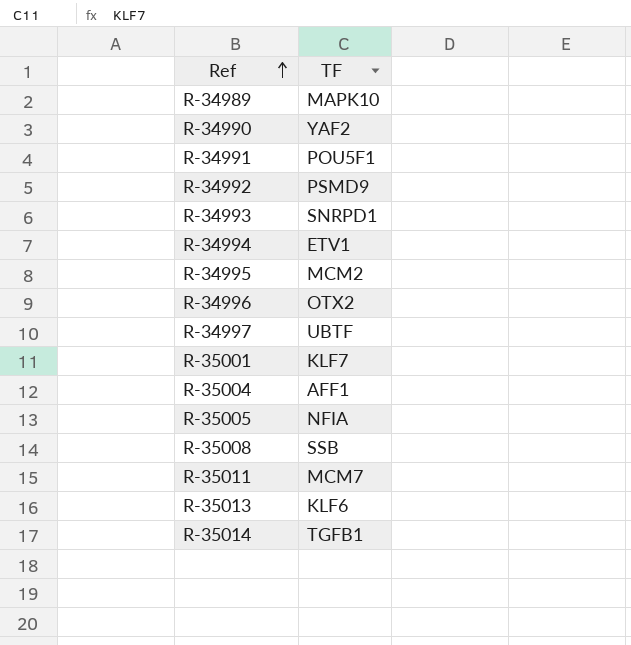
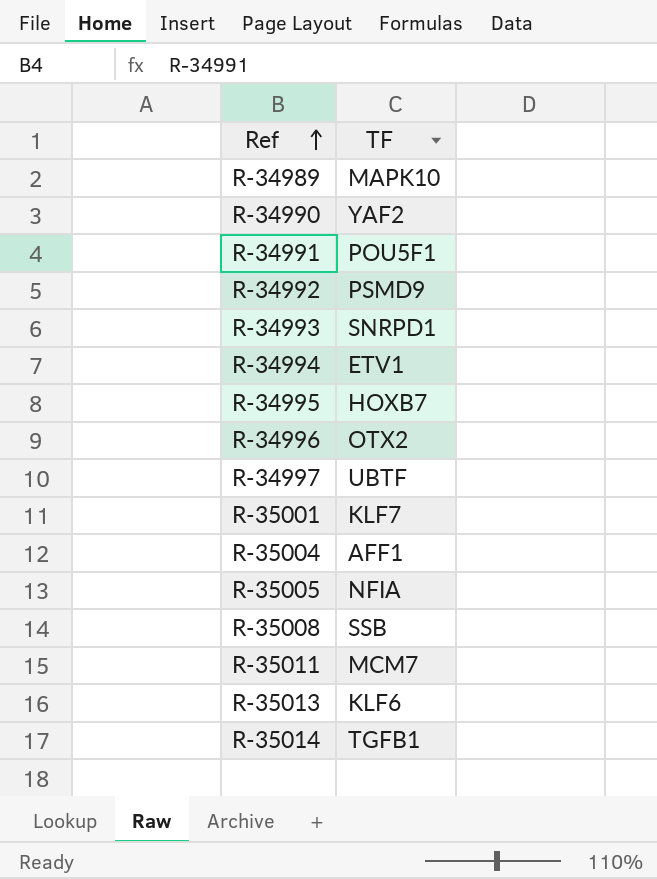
R-34995 | TF: MCM2 -> HOXB7

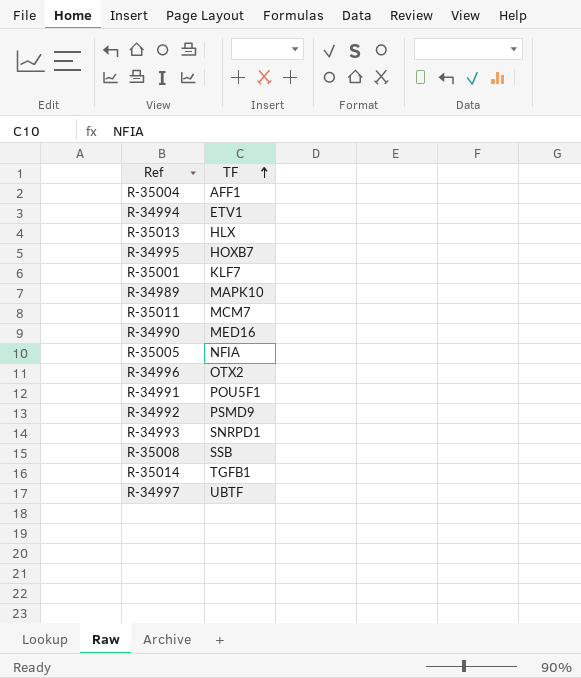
row order: Ref ascending -> TF ascending
R-35013 | TF: KLF6 -> HLX
R-34990 | TF: YAF2 -> MED16

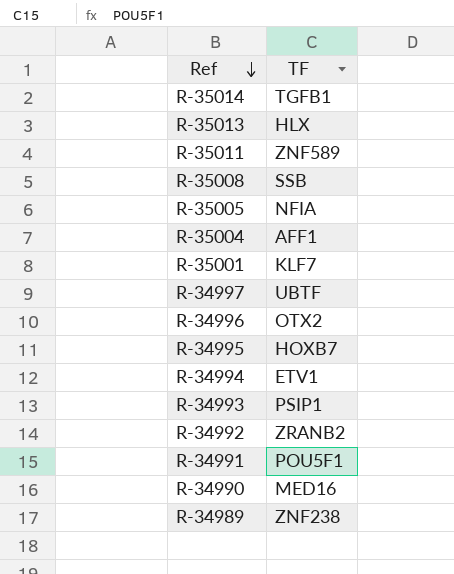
row order: TF ascending -> Ref descending
R-35011 | TF: MCM7 -> ZNF589
R-34993 | TF: SNRPD1 -> PSIP1
R-34992 | TF: PSMD9 -> ZRANB2
R-34989 | TF: MAPK10 -> ZNF238

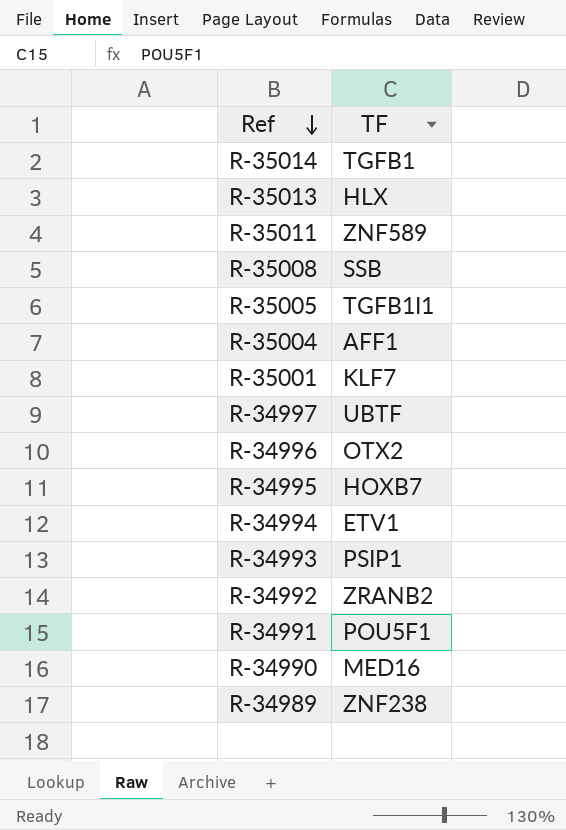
R-35005 | TF: NFIA -> TGFB1I1

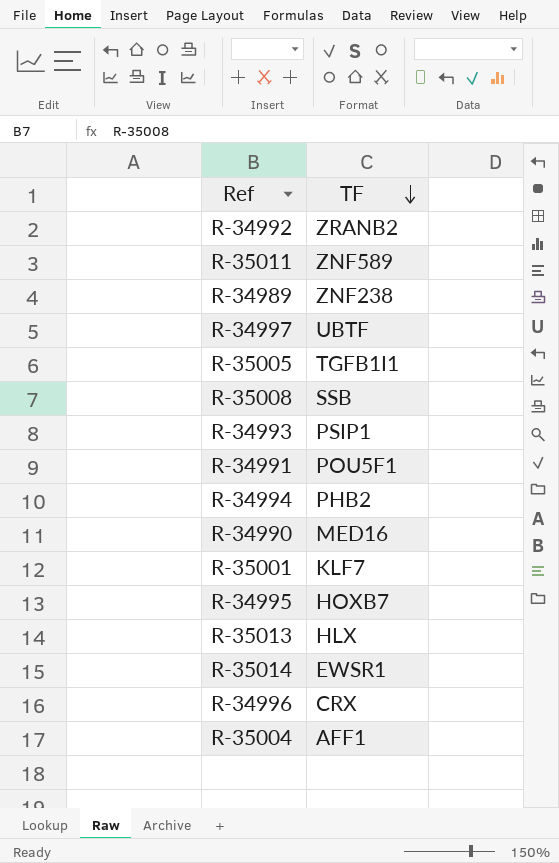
row order: Ref descending -> TF descending
R-34994 | TF: ETV1 -> PHB2
R-35014 | TF: TGFB1 -> EWSR1
R-34996 | TF: OTX2 -> CRX

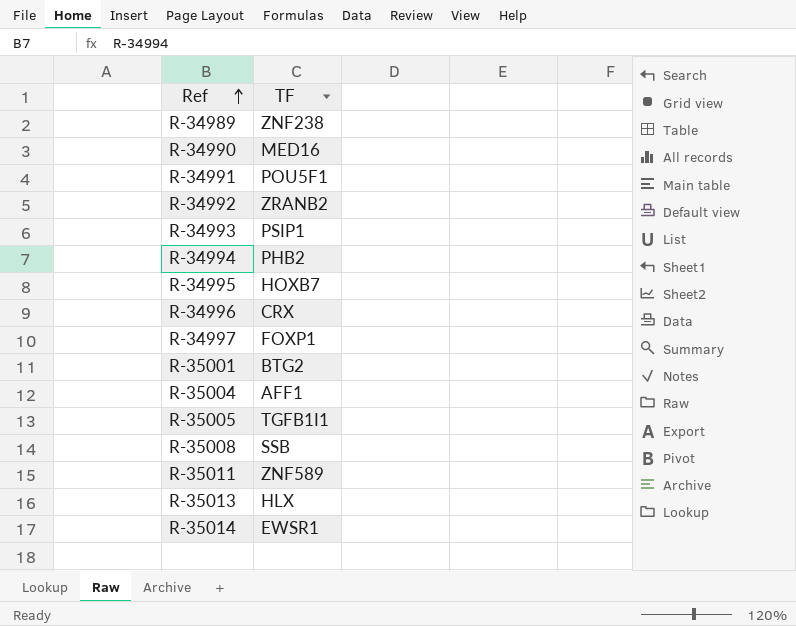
row order: TF descending -> Ref ascending
R-34997 | TF: UBTF -> FOXP1
R-35001 | TF: KLF7 -> BTG2

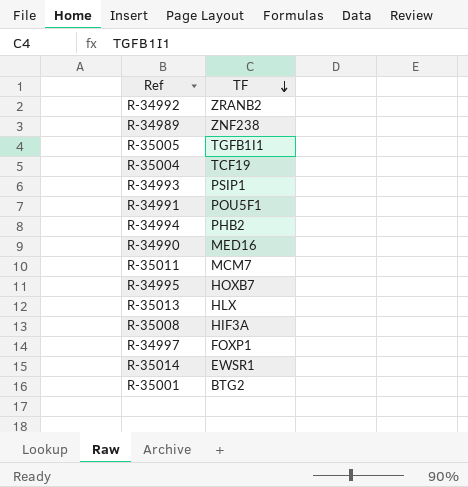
row order: Ref ascending -> TF descending
row R-34996: CRX -> none
R-35004 | TF: AFF1 -> TCF19
R-35011 | TF: ZNF589 -> MCM7
R-35008 | TF: SSB -> HIF3A

